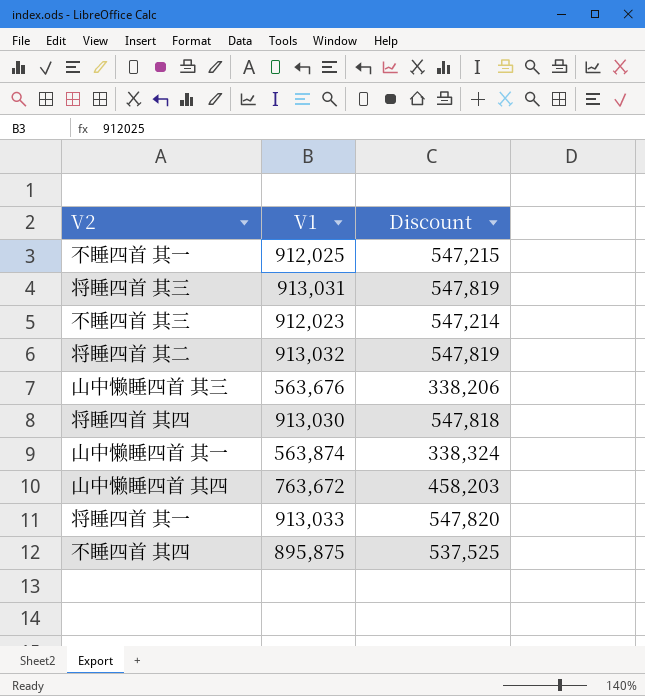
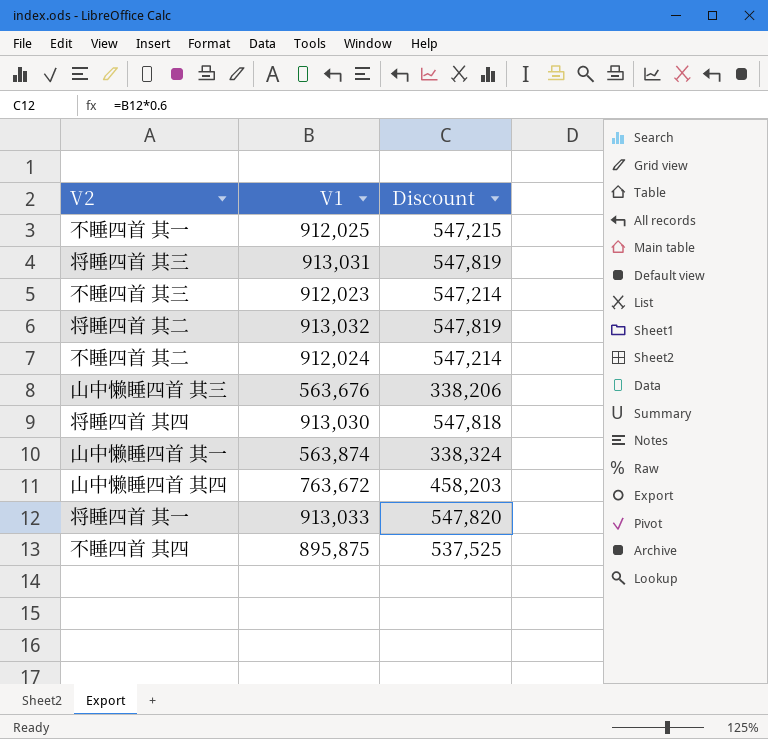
row 不睡四首 其二: none -> 912,024 | 547,214

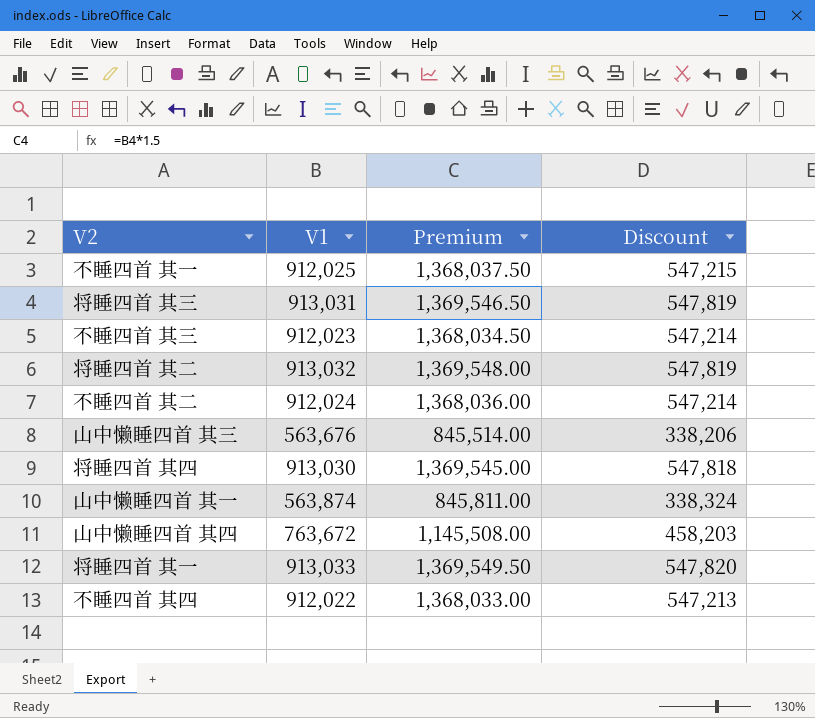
column Premium | formula: none -> [V1] * 1.5
不睡四首 其四 | V1: 895,875 -> 912,022
不睡四首 其四 | Discount: 537,525 -> 547,213

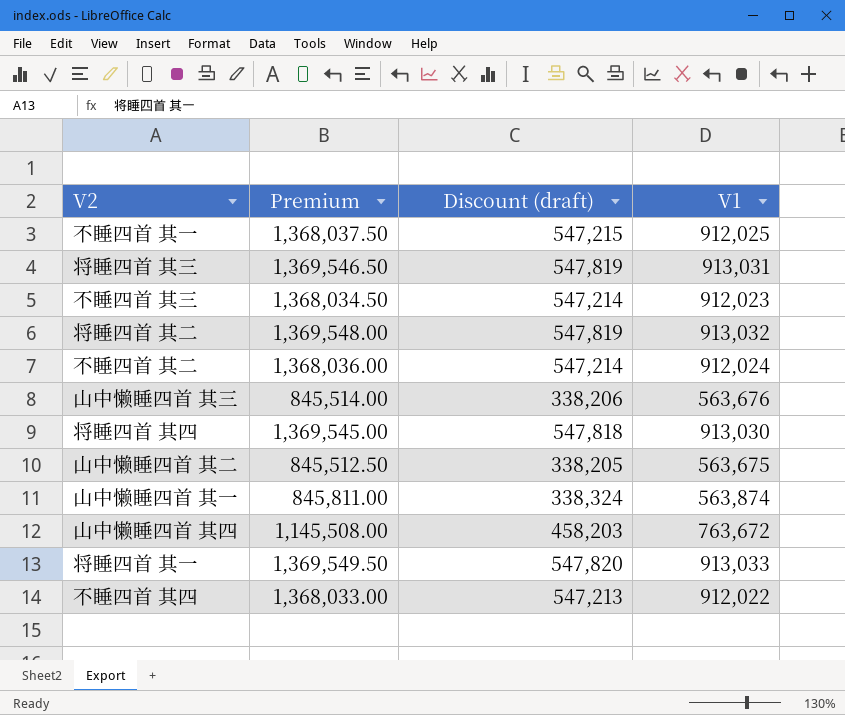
column name: Discount -> Discount (draft)
column V1 | position: 2 -> 4
row 山中懒睡四首 其二: none -> 845,512.50 | 338,205 | 563,675

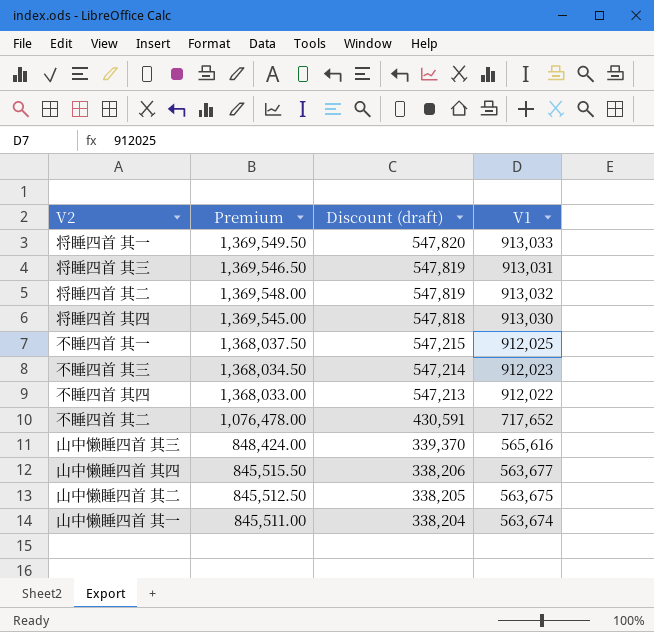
row order: none -> Discount (draft) descending
不睡四首 其二 | Premium: 1,368,036.00 -> 1,076,478.00
不睡四首 其二 | Discount (draft): 547,214 -> 430,591
不睡四首 其二 | V1: 912,024 -> 717,652
山中懒睡四首 其三 | Premium: 845,514.00 -> 848,424.00
山中懒睡四首 其三 | Discount (draft): 338,206 -> 339,370
山中懒睡四首 其三 | V1: 563,676 -> 565,616
山中懒睡四首 其四 | Premium: 1,145,508.00 -> 845,515.50
山中懒睡四首 其四 | Discount (draft): 458,203 -> 338,206
山中懒睡四首 其四 | V1: 763,672 -> 563,677
山中懒睡四首 其一 | Premium: 845,811.00 -> 845,511.00
山中懒睡四首 其一 | Discount (draft): 338,324 -> 338,204
山中懒睡四首 其一 | V1: 563,874 -> 563,674

